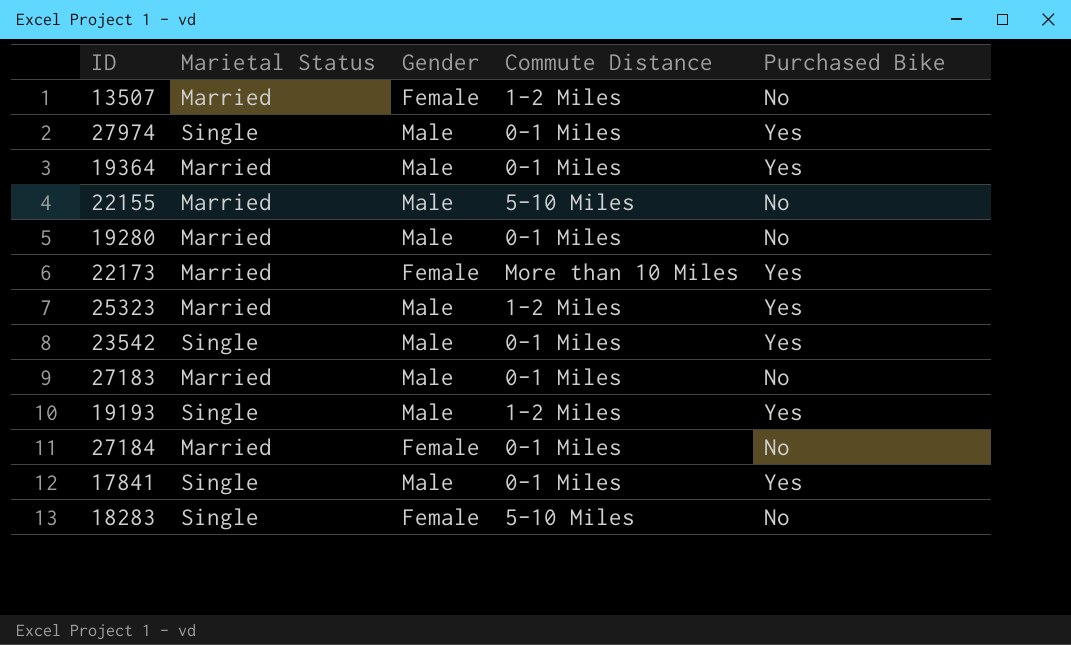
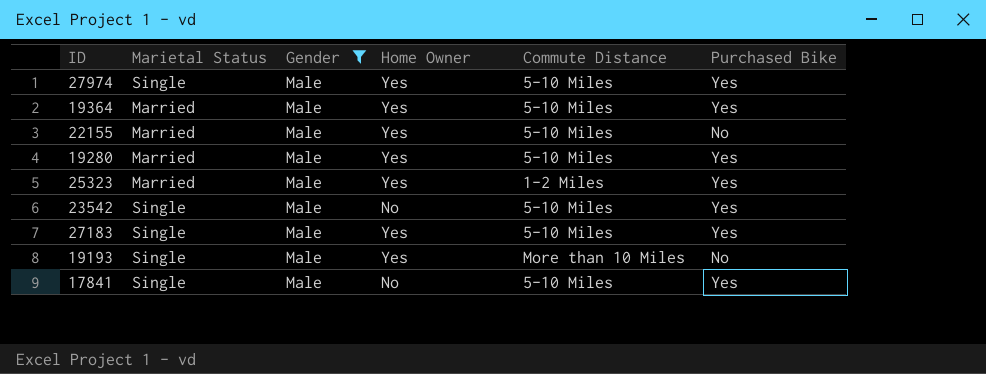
filter: none -> Gender = Male
column Home Owner | position: none -> 4
27974 | Commute Distance: 0-1 Miles -> 5-10 Miles
19364 | Commute Distance: 0-1 Miles -> 5-10 Miles
19280 | Commute Distance: 0-1 Miles -> 5-10 Miles
19280 | Purchased Bike: No -> Yes
23542 | Commute Distance: 0-1 Miles -> 5-10 Miles
27183 | Marietal Status: Married -> Single
27183 | Commute Distance: 0-1 Miles -> 5-10 Miles
27183 | Purchased Bike: No -> Yes
19193 | Commute Distance: 1-2 Miles -> More than 10 Miles
19193 | Purchased Bike: Yes -> No
17841 | Commute Distance: 0-1 Miles -> 5-10 Miles

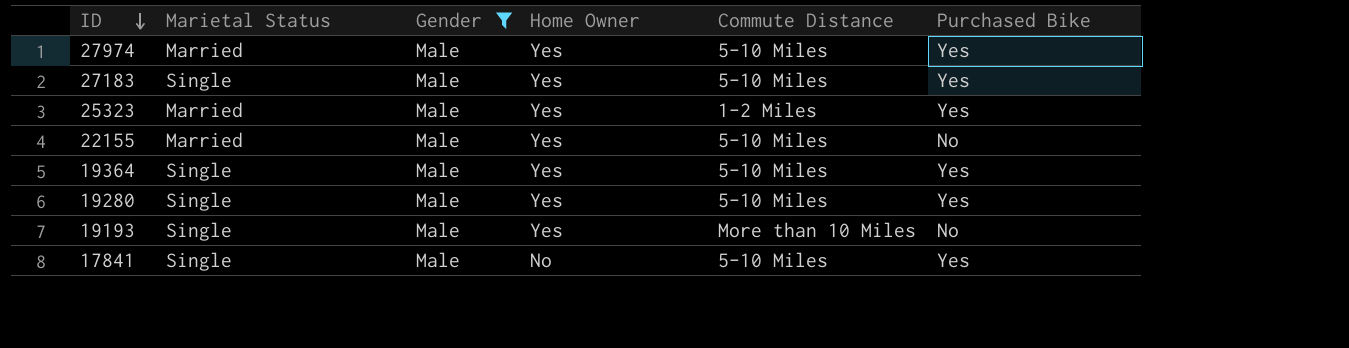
row order: none -> ID descending
row 23542: Single | Male | No | 5-10 Miles | Yes -> none
27974 | Marietal Status: Single -> Married
19364 | Marietal Status: Married -> Single
19280 | Marietal Status: Married -> Single

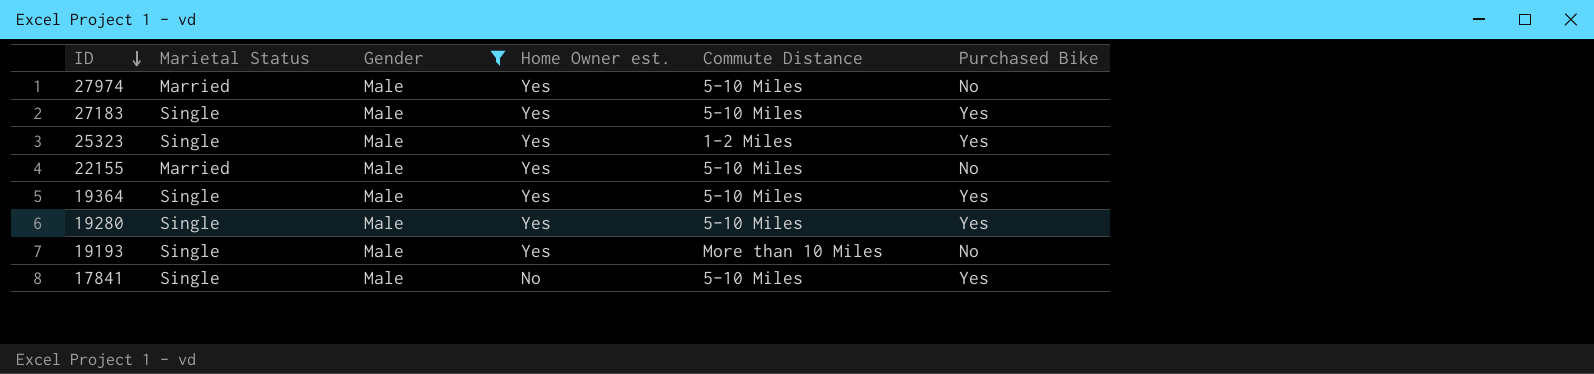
column name: Home Owner -> Home Owner est.
27974 | Purchased Bike: Yes -> No
25323 | Marietal Status: Married -> Single

